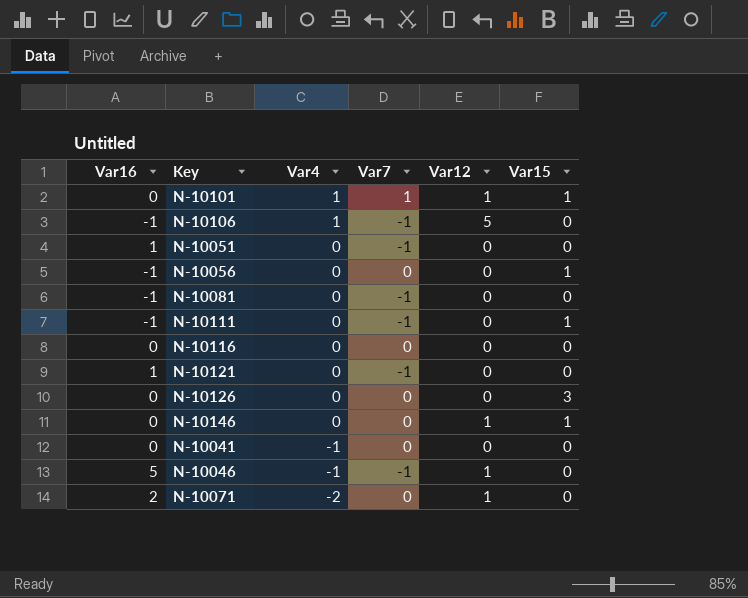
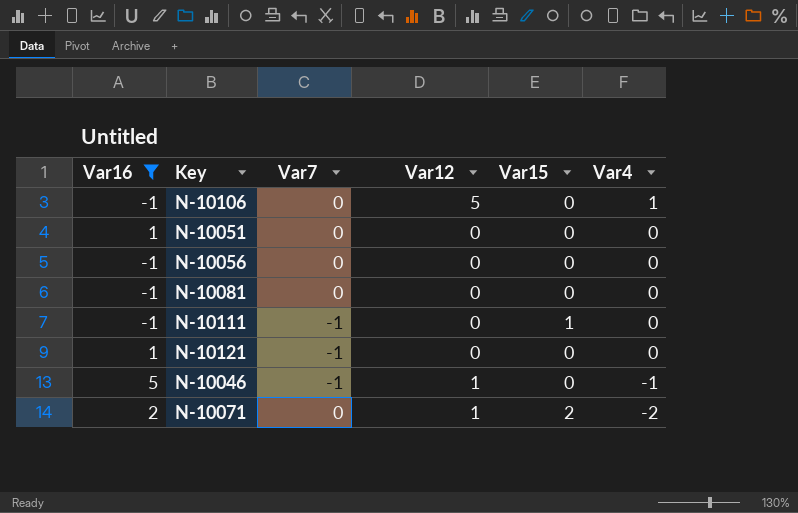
filter: none -> Var16 != 0
column Var4 | position: 3 -> 6
N-10106 | Var7: -1 -> 0
N-10051 | Var7: -1 -> 0
N-10056 | Var15: 1 -> 0
N-10081 | Var7: -1 -> 0
N-10071 | Var15: 0 -> 2

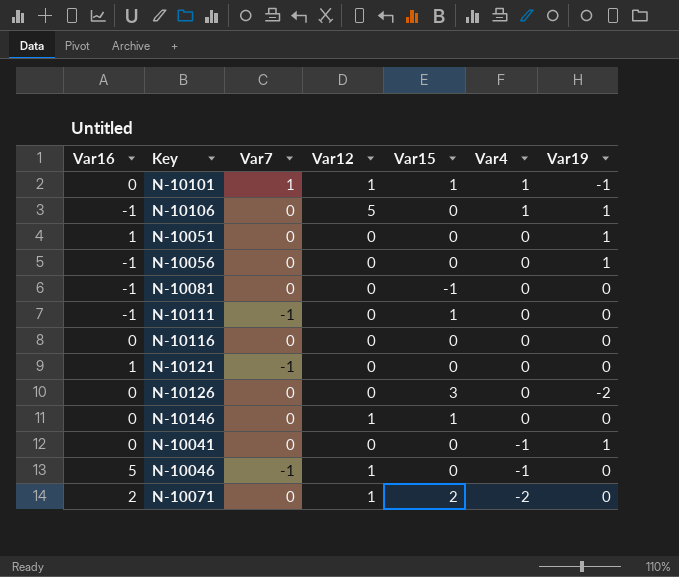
filter: Var16 != 0 -> none
column Var19 | position: none -> 7
N-10081 | Var15: 0 -> -1

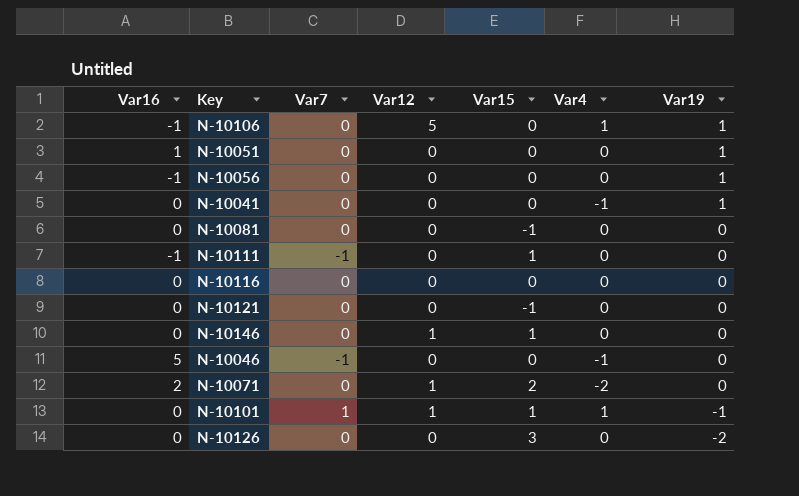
row order: Var4 descending -> Var19 descending
N-10081 | Var16: -1 -> 0
N-10121 | Var16: 1 -> 0
N-10121 | Var7: -1 -> 0
N-10121 | Var15: 0 -> -1
N-10046 | Var12: 1 -> 0

